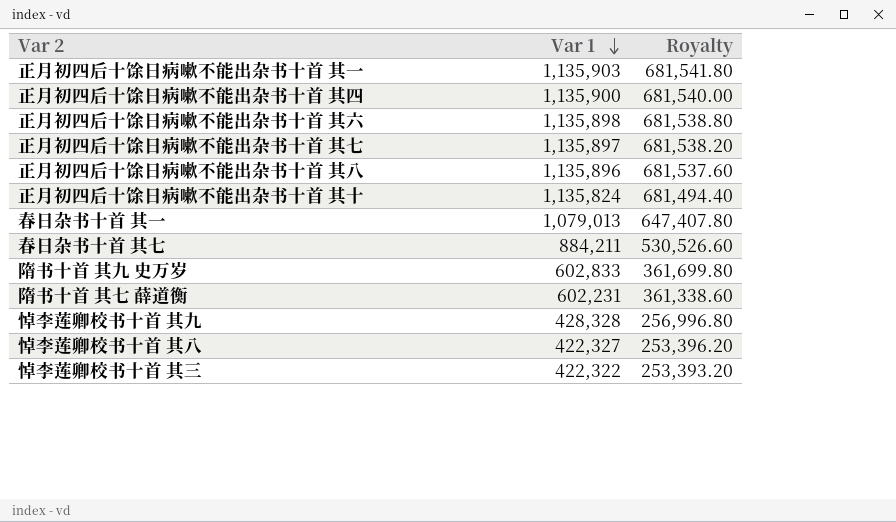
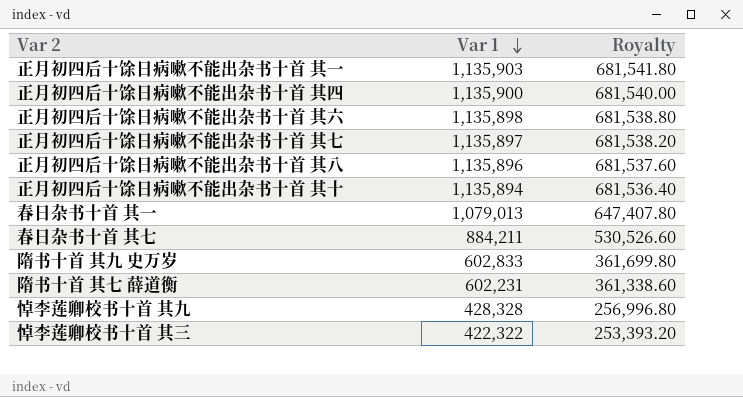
row 悼李莲卿校书十首 其八: 422,327 | 253,396.20 -> none
正月初四后十馀日病嗽不能出杂书十首 其十 | Var 1: 1,135,824 -> 1,135,894
正月初四后十馀日病嗽不能出杂书十首 其十 | Royalty: 681,494.40 -> 681,536.40

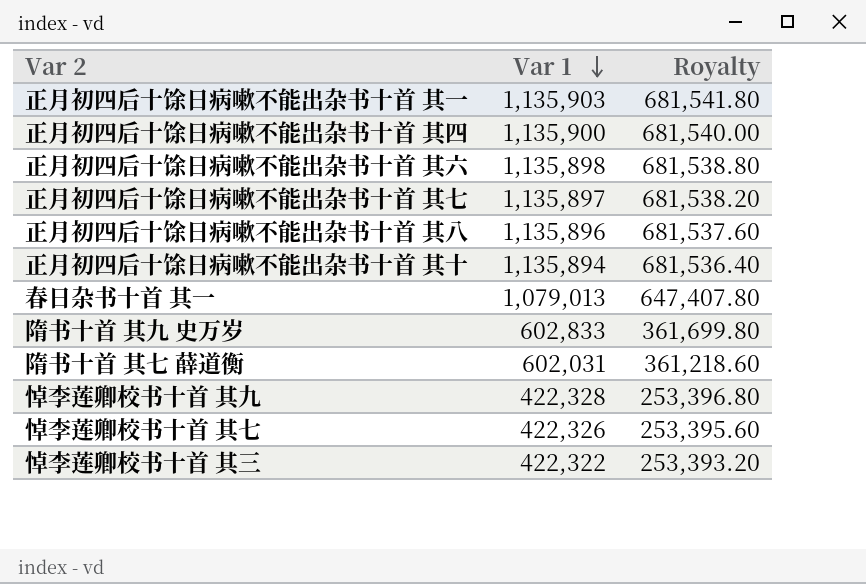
row 春日杂书十首 其七: 884,211 | 530,526.60 -> none
隋书十首 其七 薛道衡 | Var 1: 602,231 -> 602,031
隋书十首 其七 薛道衡 | Royalty: 361,338.60 -> 361,218.60
悼李莲卿校书十首 其九 | Var 1: 428,328 -> 422,328
悼李莲卿校书十首 其九 | Royalty: 256,996.80 -> 253,396.80
row 悼李莲卿校书十首 其七: none -> 422,326 | 253,395.60

